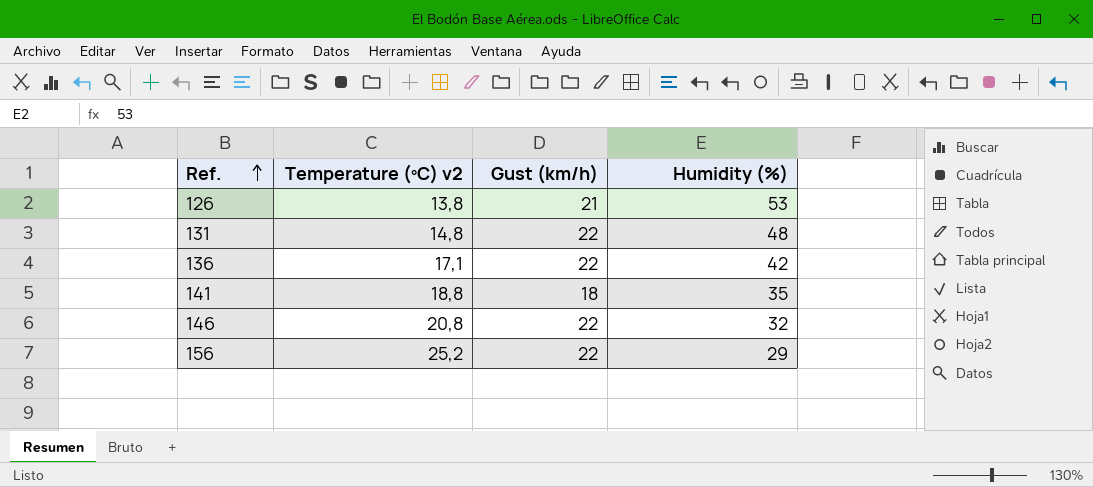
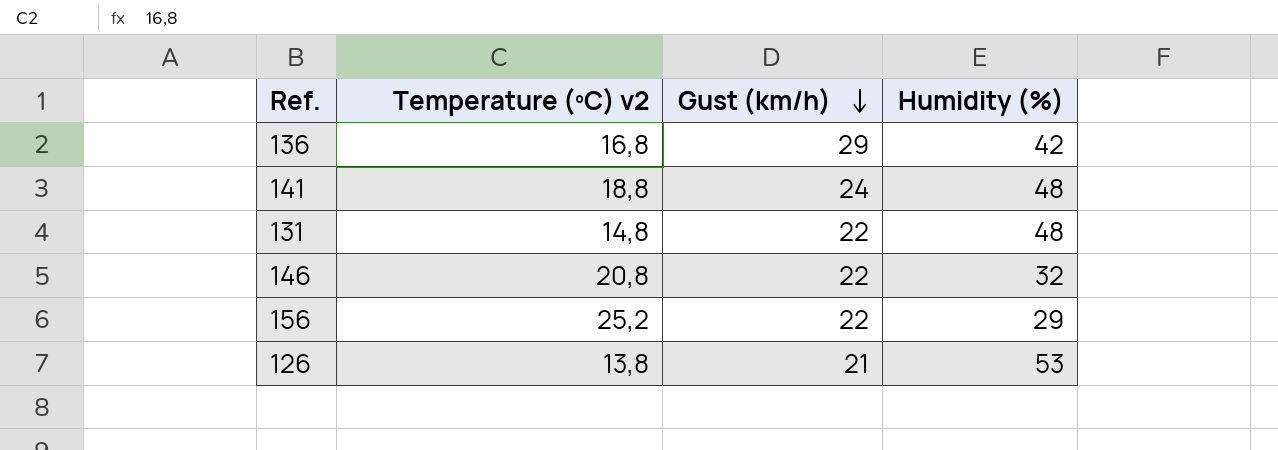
row order: Ref. ascending -> Gust (km/h) descending
136 | Temperature (ºC) v2: 17,1 -> 16,8
136 | Gust (km/h): 22 -> 29
141 | Gust (km/h): 18 -> 24
141 | Humidity (%): 35 -> 48

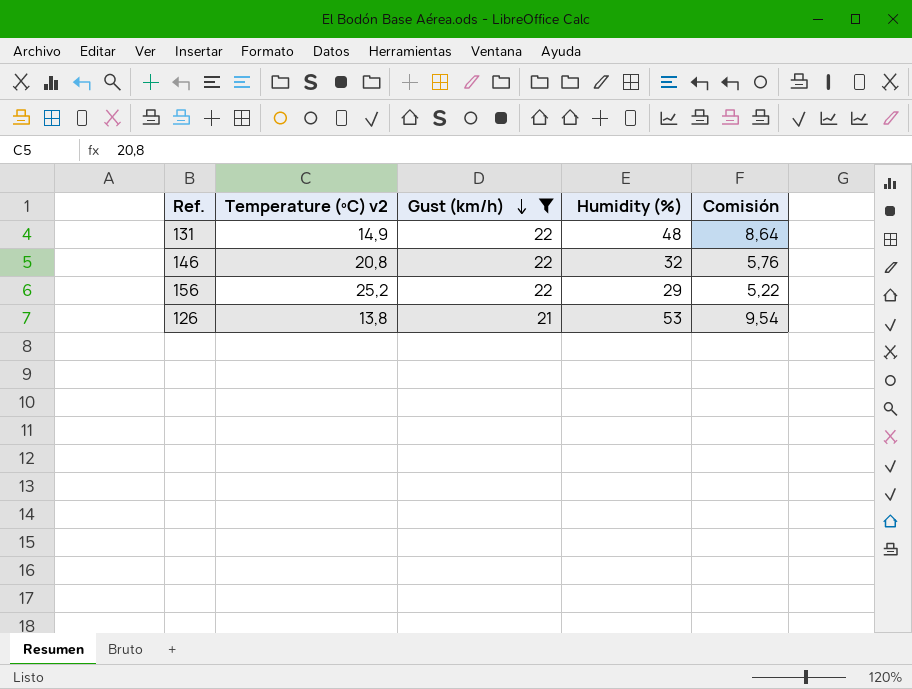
filter: none -> Gust (km/h) <= 22
column Comisión | formula: none -> [Humidity (%)] * 0,18
131 | Temperature (ºC) v2: 14,8 -> 14,9

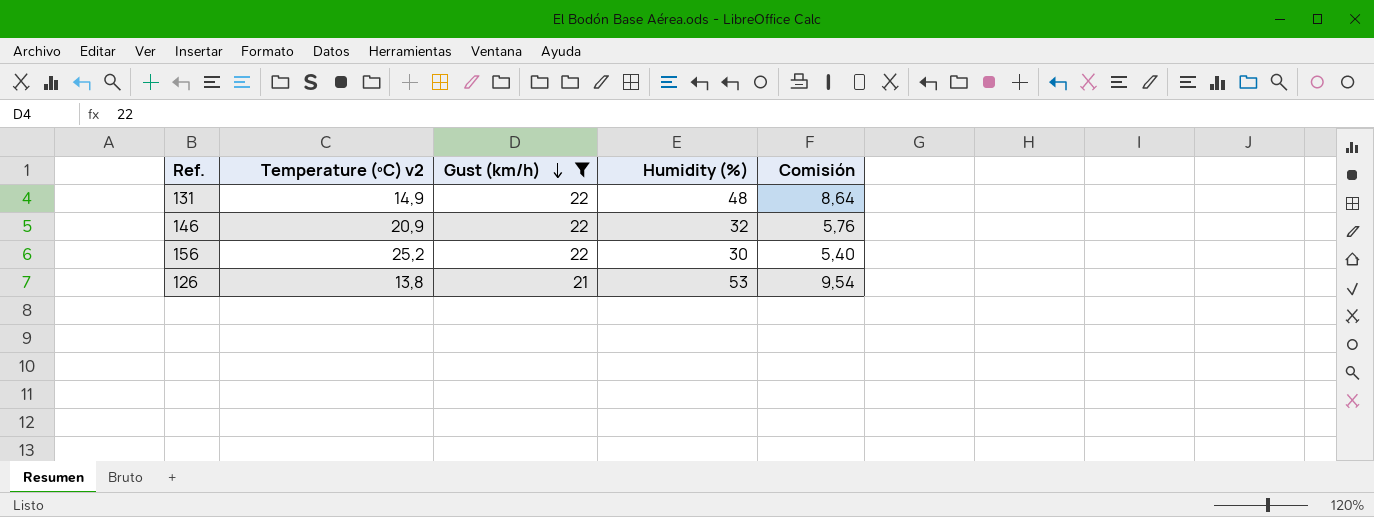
146 | Temperature (ºC) v2: 20,8 -> 20,9
156 | Humidity (%): 29 -> 30
156 | Comisión: 5,22 -> 5,40

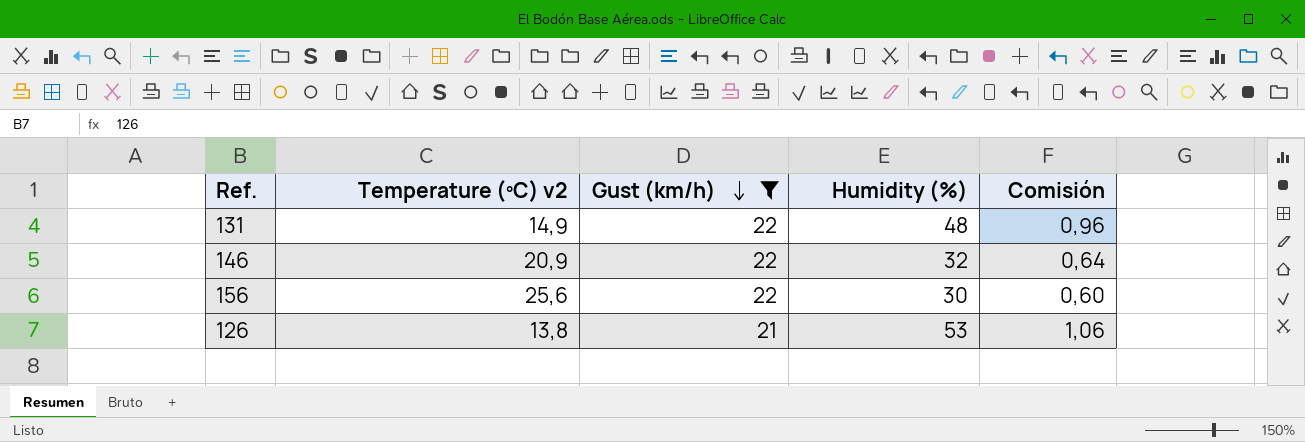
column Comisión | formula: [Humidity (%)] * 0,18 -> [Humidity (%)] * 0,02
156 | Temperature (ºC) v2: 25,2 -> 25,6

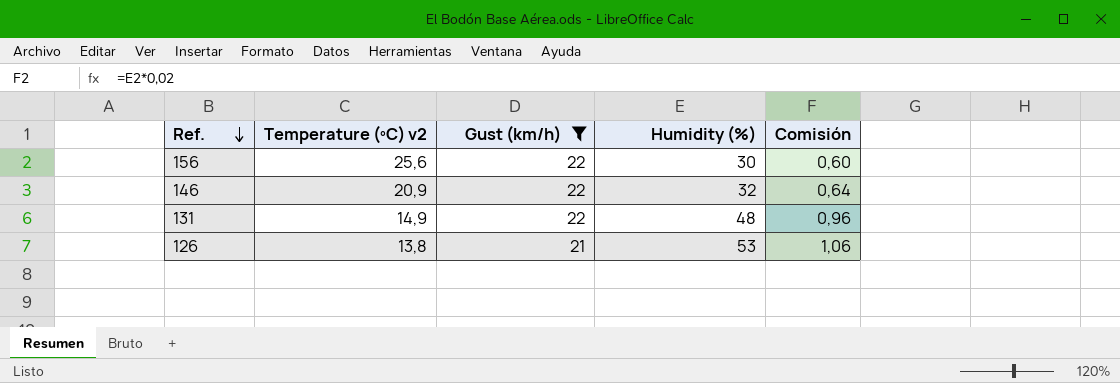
row order: Gust (km/h) descending -> Ref. descending

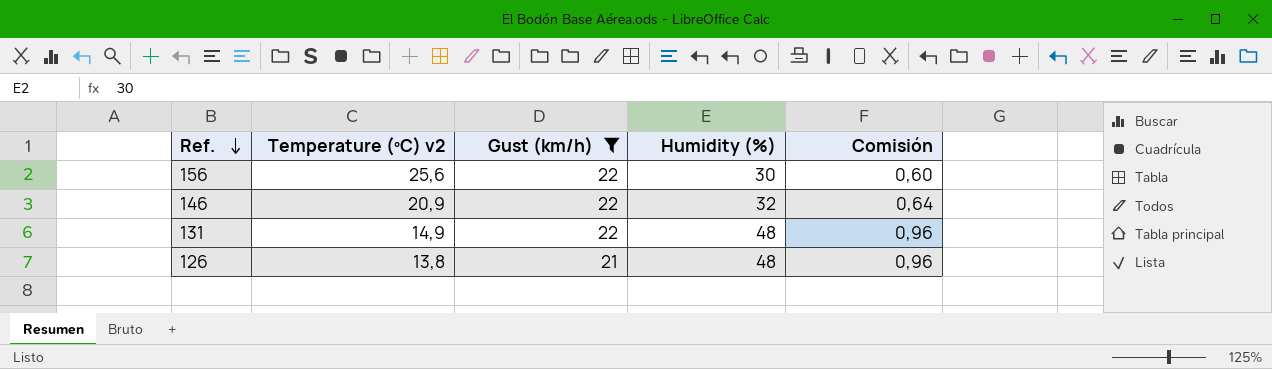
126 | Humidity (%): 53 -> 48
126 | Comisión: 1,06 -> 0,96

